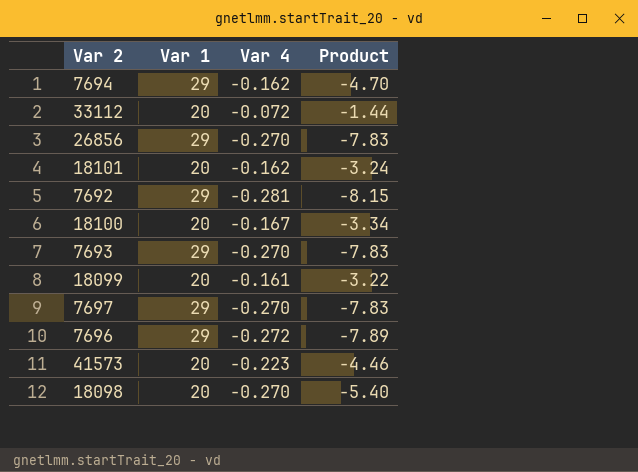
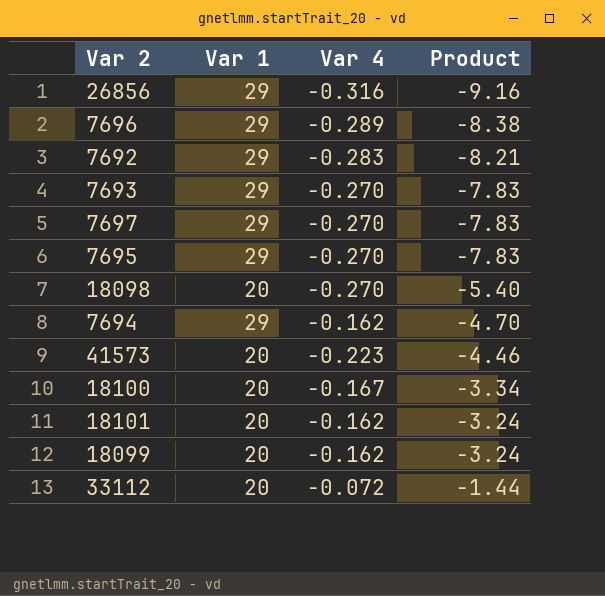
row order: none -> Product ascending
26856 | Var 4: -0.270 -> -0.316
26856 | Product: -7.83 -> -9.16
7696 | Var 4: -0.272 -> -0.289
7696 | Product: -7.89 -> -8.38
7692 | Var 4: -0.281 -> -0.283
7692 | Product: -8.15 -> -8.21
row 7695: none -> 29 | -0.270 | -7.83
18099 | Var 4: -0.161 -> -0.162
18099 | Product: -3.22 -> -3.24

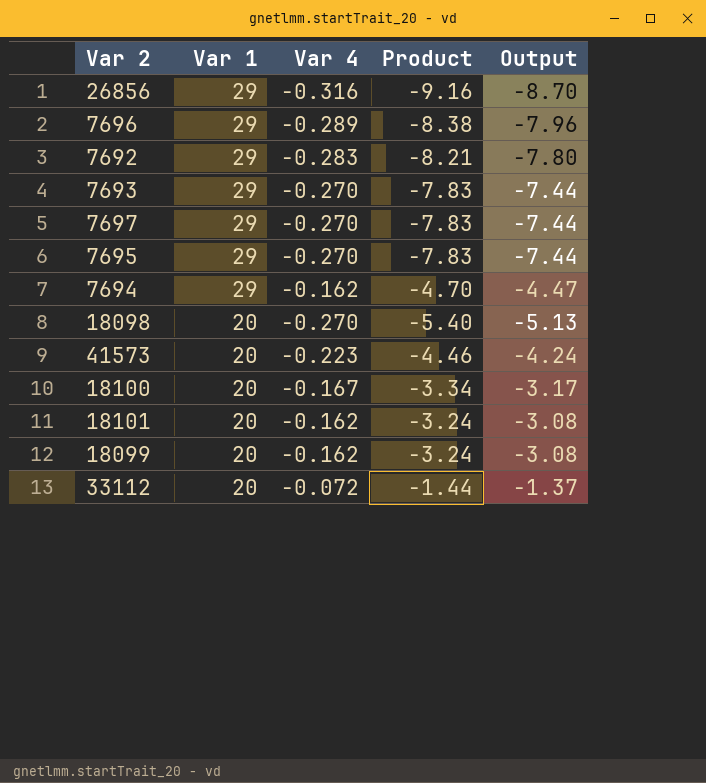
row order: Product ascending -> Var 1 descending
column Output | formula: none -> [Product] * 0.95

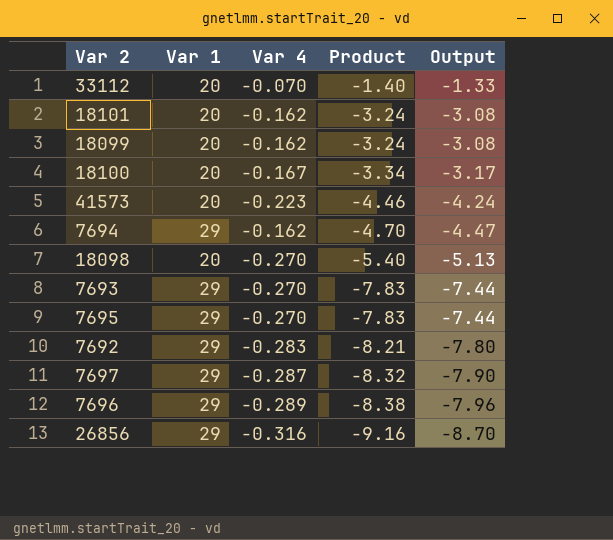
row order: Var 1 descending -> Product descending
33112 | Var 4: -0.072 -> -0.070
33112 | Product: -1.44 -> -1.40
33112 | Output: -1.37 -> -1.33
7697 | Var 4: -0.270 -> -0.287
7697 | Product: -7.83 -> -8.32
7697 | Output: -7.44 -> -7.90

